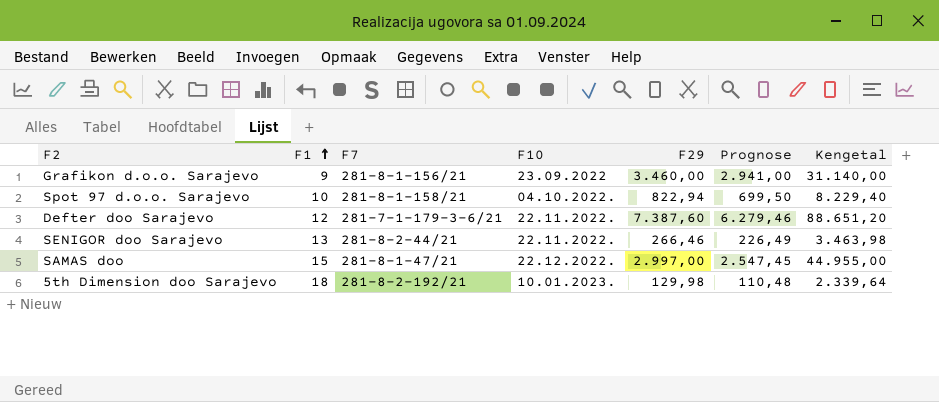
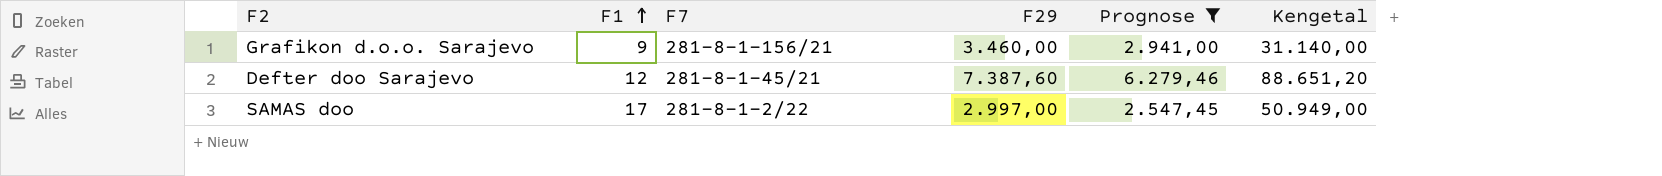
filter: none -> Prognose >= 2.547,45
column F10 | position: 4 -> none
Defter doo Sarajevo | F7: 281-7-1-179-3-6/21 -> 281-8-1-45/21
SAMAS doo | F1: 15 -> 17
SAMAS doo | F7: 281-8-1-47/21 -> 281-8-1-2/22
SAMAS doo | Kengetal: 44.955,00 -> 50.949,00

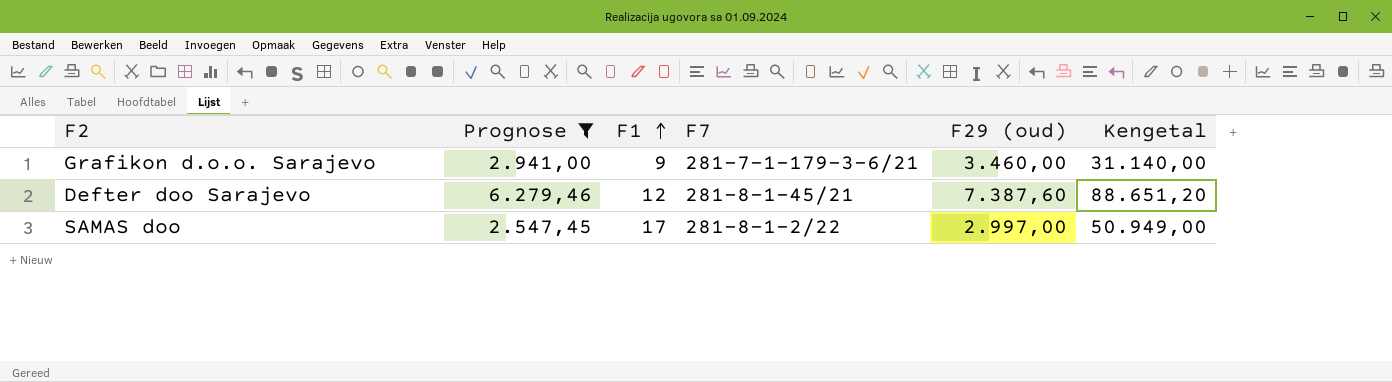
column Prognose | position: 5 -> 2
column name: F29 -> F29 (oud)
Grafikon d.o.o. Sarajevo | F7: 281-8-1-156/21 -> 281-7-1-179-3-6/21

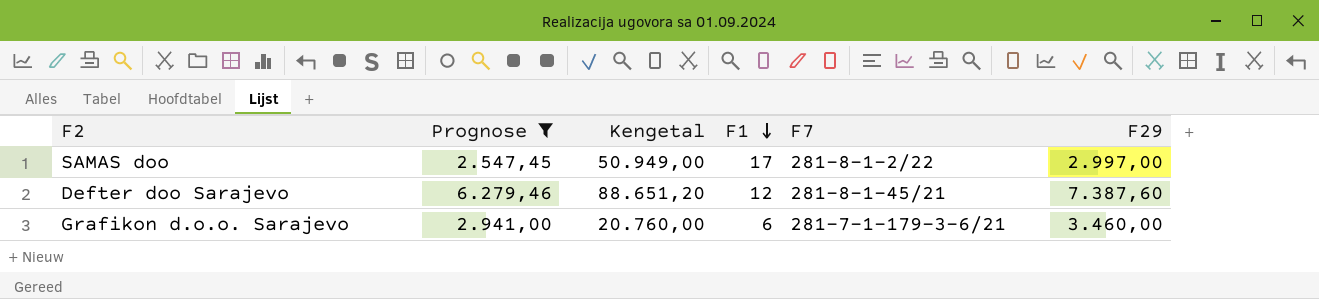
row order: F1 ascending -> F1 descending
column Kengetal | position: 6 -> 3
column name: F29 (oud) -> F29
Grafikon d.o.o. Sarajevo | Kengetal: 31.140,00 -> 20.760,00
Grafikon d.o.o. Sarajevo | F1: 9 -> 6

